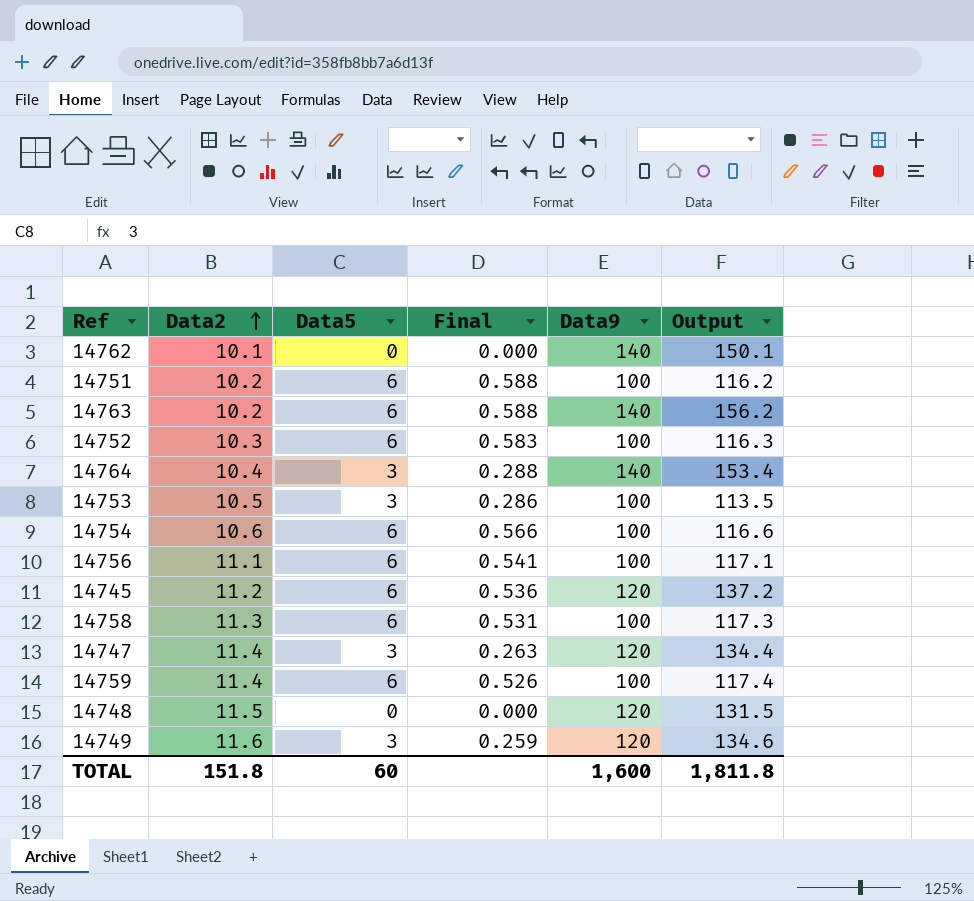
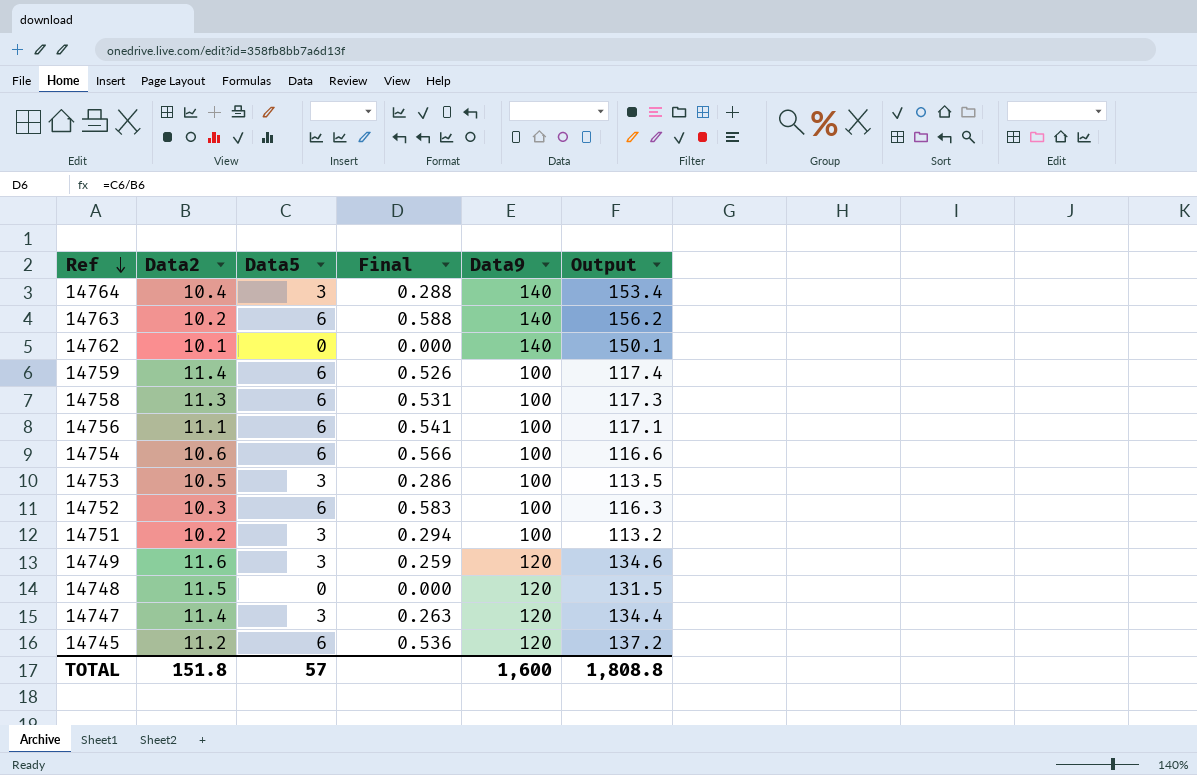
row order: Data2 ascending -> Ref descending
14751 | Data5: 6 -> 3
14751 | Final: 0.588 -> 0.294
14751 | Output: 116.2 -> 113.2
TOTAL | Data5: 60 -> 57
TOTAL | Output: 1,811.8 -> 1,808.8

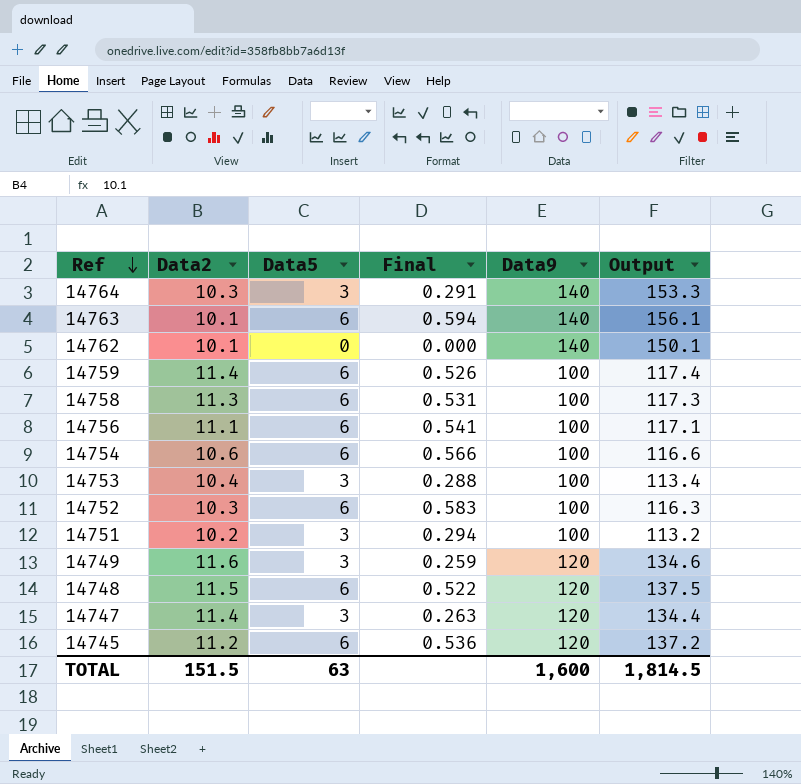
14764 | Data2: 10.4 -> 10.3
14764 | Final: 0.288 -> 0.291
14764 | Output: 153.4 -> 153.3
14763 | Data2: 10.2 -> 10.1
14763 | Final: 0.588 -> 0.594
14763 | Output: 156.2 -> 156.1
14753 | Data2: 10.5 -> 10.4
14753 | Final: 0.286 -> 0.288
14753 | Output: 113.5 -> 113.4
14748 | Data5: 0 -> 6
14748 | Final: 0.000 -> 0.522
14748 | Output: 131.5 -> 137.5
TOTAL | Data2: 151.8 -> 151.5
TOTAL | Data5: 57 -> 63
TOTAL | Output: 1,808.8 -> 1,814.5

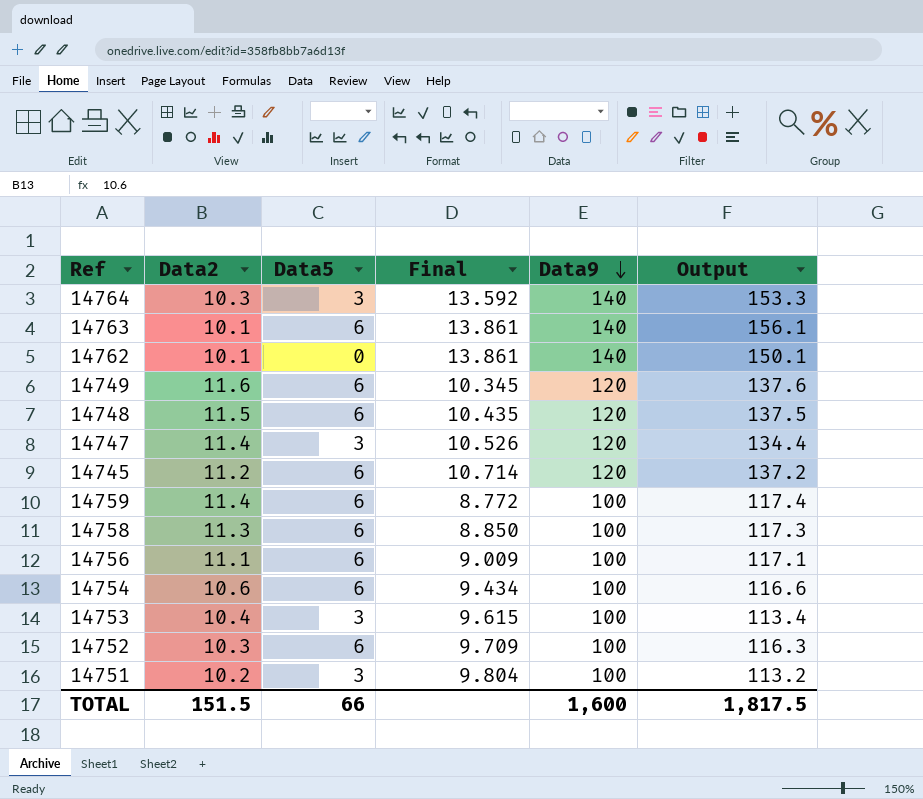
row order: Ref descending -> Data9 descending
column Final | formula: [Data5] / [Data2] -> [Data9] / [Data2]
14749 | Data5: 3 -> 6
14749 | Output: 134.6 -> 137.6
TOTAL | Data5: 63 -> 66
TOTAL | Output: 1,814.5 -> 1,817.5

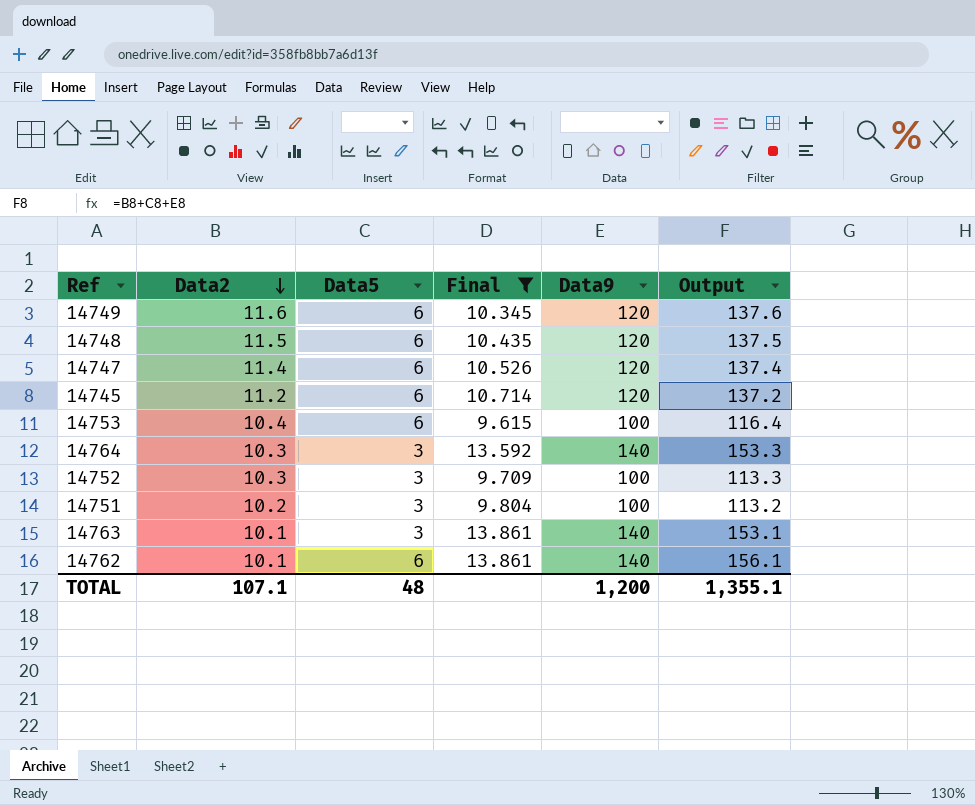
filter: none -> Final >= 9.615
row order: Data9 descending -> Data2 descending
14747 | Data5: 3 -> 6
14747 | Output: 134.4 -> 137.4
14753 | Data5: 3 -> 6
14753 | Output: 113.4 -> 116.4
14752 | Data5: 6 -> 3
14752 | Output: 116.3 -> 113.3
14763 | Data5: 6 -> 3
14763 | Output: 156.1 -> 153.1
14762 | Data5: 0 -> 6
14762 | Output: 150.1 -> 156.1
TOTAL | Data2: 151.5 -> 107.1
TOTAL | Data5: 66 -> 48
TOTAL | Data9: 1,600 -> 1,200
TOTAL | Output: 1,817.5 -> 1,355.1

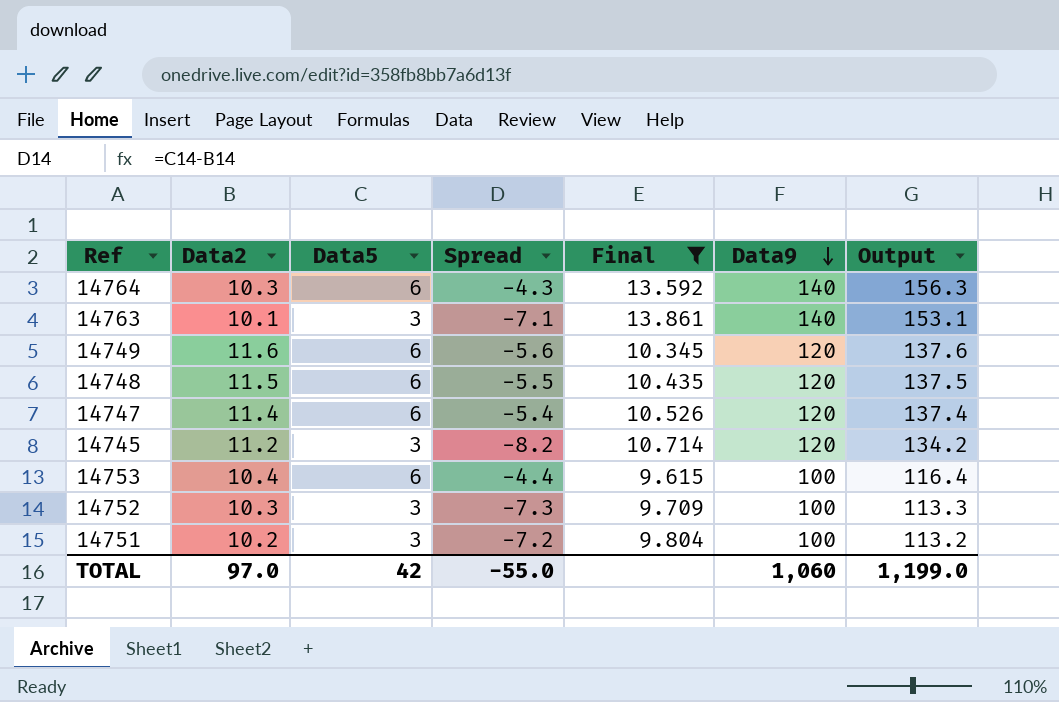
row order: Data2 descending -> Data9 descending
column Spread | formula: none -> [Data5] - [Data2]
row 14762: 10.1 | 6 | 13.861 | 140 | 156.1 -> none
14764 | Data5: 3 -> 6
14764 | Output: 153.3 -> 156.3
14745 | Data5: 6 -> 3
14745 | Output: 137.2 -> 134.2
TOTAL | Data2: 107.1 -> 97.0
TOTAL | Data5: 48 -> 42
TOTAL | Data9: 1,200 -> 1,060
TOTAL | Output: 1,355.1 -> 1,199.0

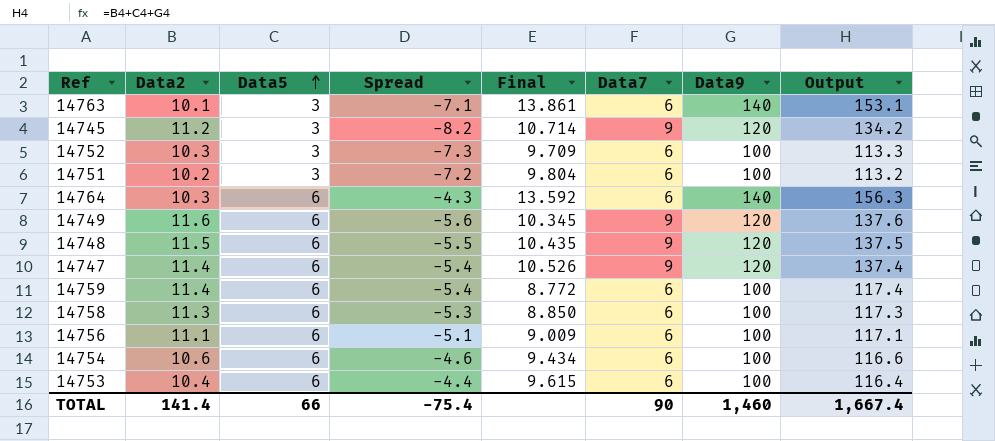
filter: Final >= 9.615 -> none
row order: Data9 descending -> Data5 ascending
column Data7 | position: none -> 6
TOTAL | Data2: 97.0 -> 141.4
TOTAL | Data5: 42 -> 66
TOTAL | Spread: -55.0 -> -75.4
TOTAL | Data9: 1,060 -> 1,460
TOTAL | Output: 1,199.0 -> 1,667.4

